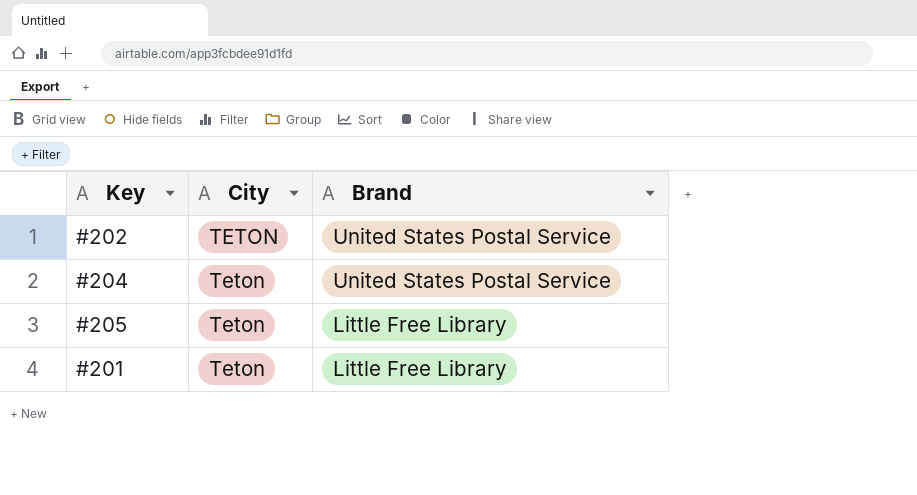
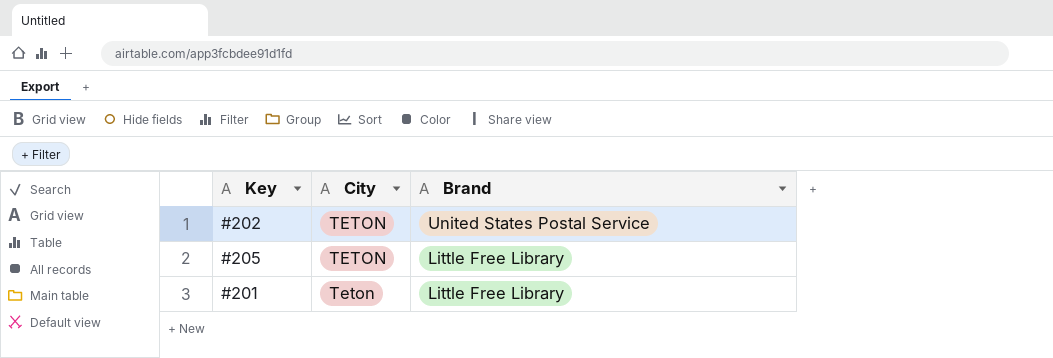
row #204: Teton | United States Postal Service -> none
#205 | City: Teton -> TETON

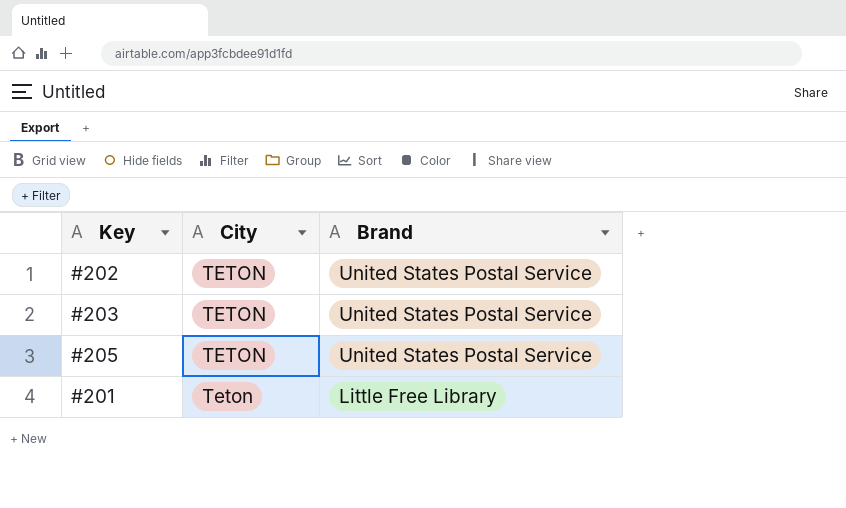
row #203: none -> TETON | United States Postal Service
#205 | Brand: Little Free Library -> United States Postal Service

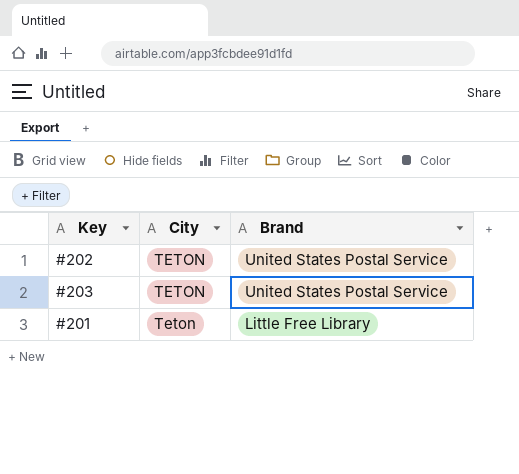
row #205: TETON | United States Postal Service -> none

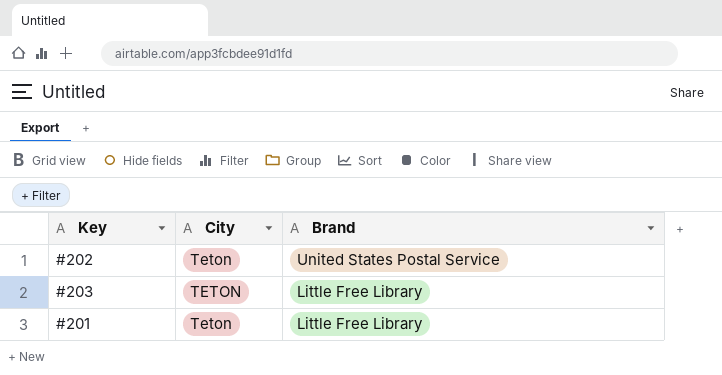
#202 | City: TETON -> Teton
#203 | Brand: United States Postal Service -> Little Free Library

